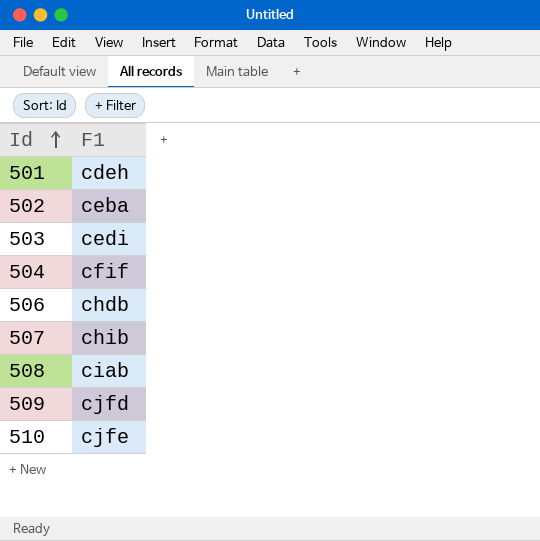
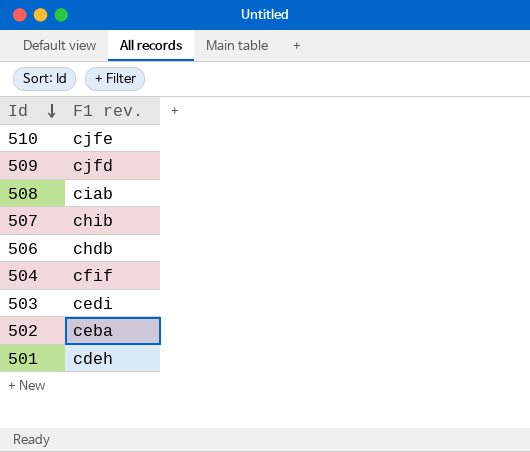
row order: Id ascending -> Id descending
column name: F1 -> F1 rev.

